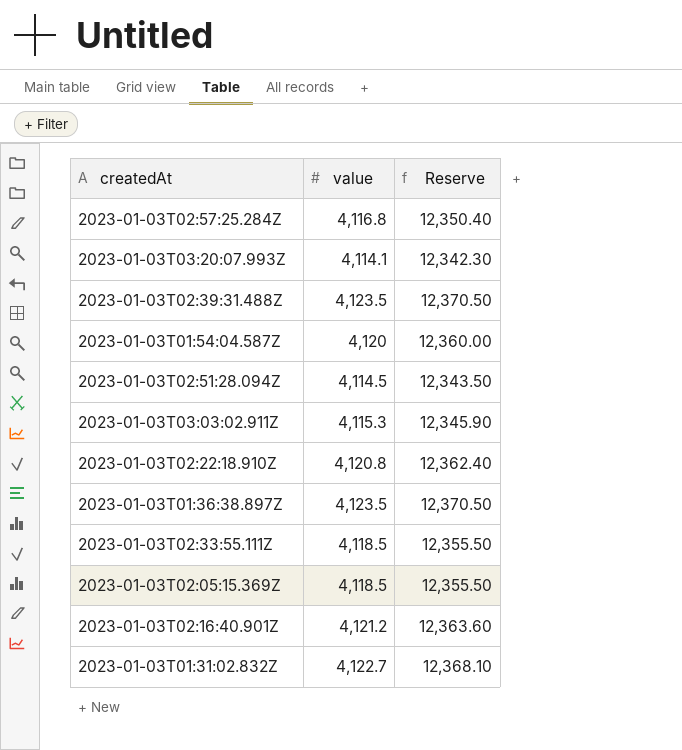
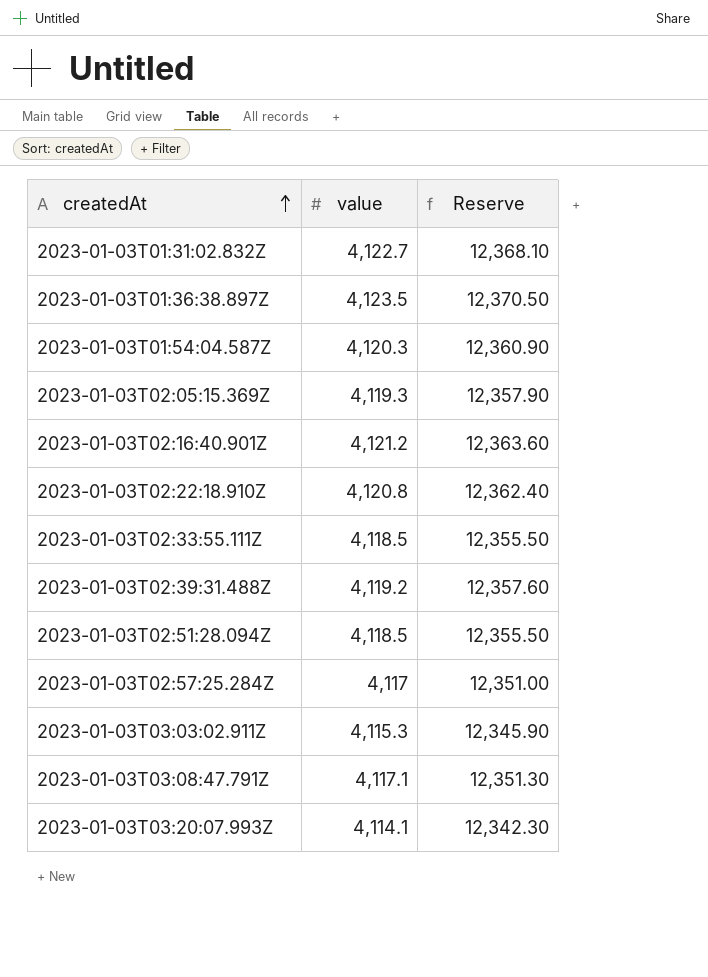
row order: none -> createdAt ascending
2023-01-03T01:54:04.587Z | value: 4,120 -> 4,120.3
2023-01-03T01:54:04.587Z | Reserve: 12,360.00 -> 12,360.90
2023-01-03T02:05:15.369Z | value: 4,118.5 -> 4,119.3
2023-01-03T02:05:15.369Z | Reserve: 12,355.50 -> 12,357.90
2023-01-03T02:39:31.488Z | value: 4,123.5 -> 4,119.2
2023-01-03T02:39:31.488Z | Reserve: 12,370.50 -> 12,357.60
2023-01-03T02:51:28.094Z | value: 4,114.5 -> 4,118.5
2023-01-03T02:51:28.094Z | Reserve: 12,343.50 -> 12,355.50
2023-01-03T02:57:25.284Z | value: 4,116.8 -> 4,117
2023-01-03T02:57:25.284Z | Reserve: 12,350.40 -> 12,351.00
row 2023-01-03T03:08:47.791Z: none -> 4,117.1 | 12,351.30

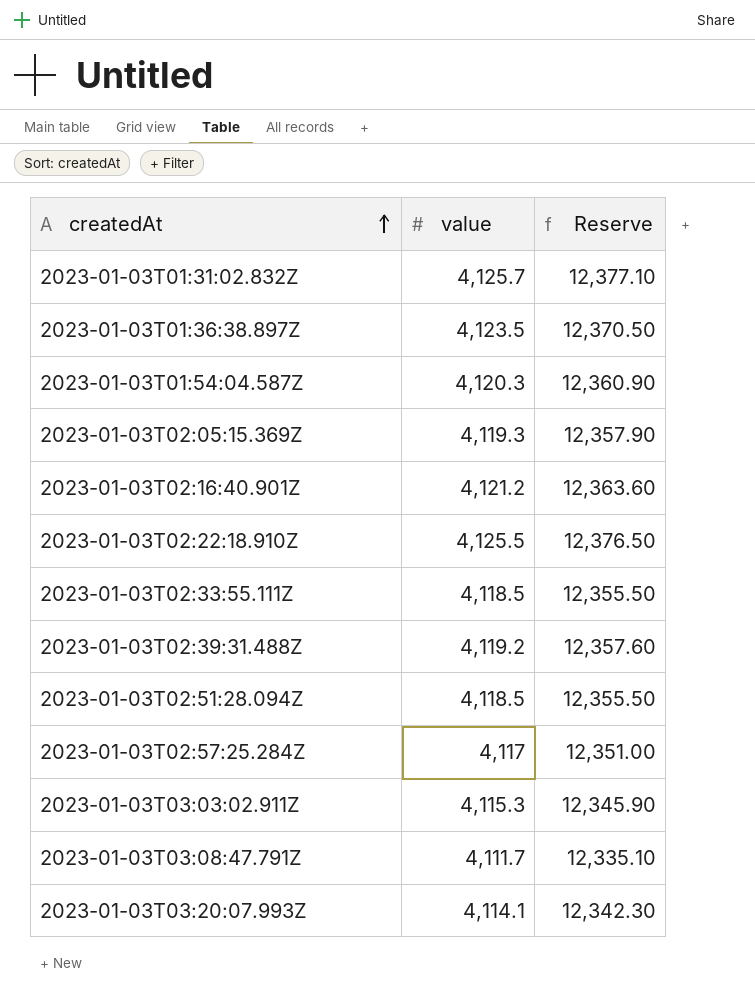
2023-01-03T01:31:02.832Z | value: 4,122.7 -> 4,125.7
2023-01-03T01:31:02.832Z | Reserve: 12,368.10 -> 12,377.10
2023-01-03T02:22:18.910Z | value: 4,120.8 -> 4,125.5
2023-01-03T02:22:18.910Z | Reserve: 12,362.40 -> 12,376.50
2023-01-03T03:08:47.791Z | value: 4,117.1 -> 4,111.7
2023-01-03T03:08:47.791Z | Reserve: 12,351.30 -> 12,335.10

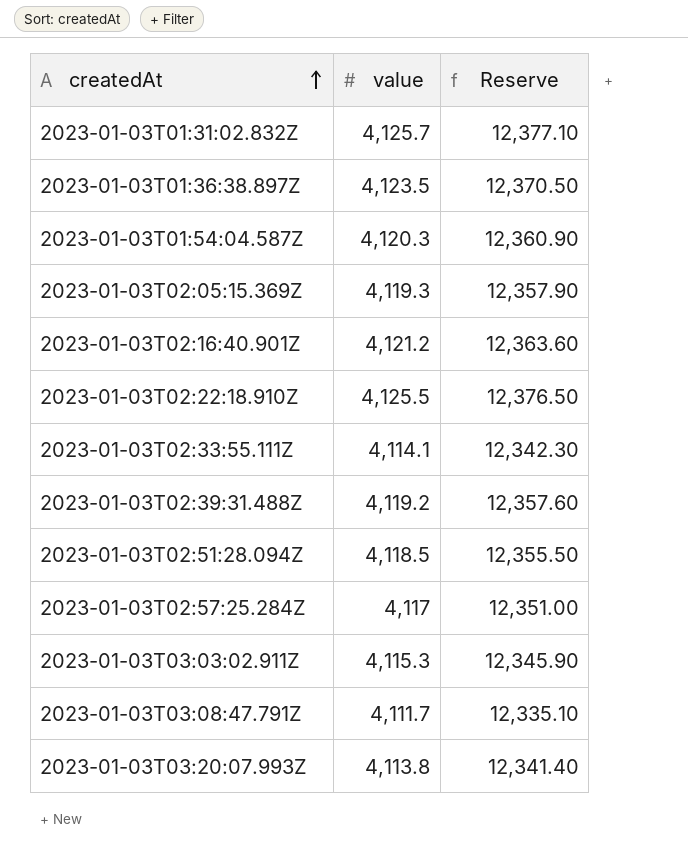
2023-01-03T02:33:55.111Z | value: 4,118.5 -> 4,114.1
2023-01-03T02:33:55.111Z | Reserve: 12,355.50 -> 12,342.30
2023-01-03T03:20:07.993Z | value: 4,114.1 -> 4,113.8
2023-01-03T03:20:07.993Z | Reserve: 12,342.30 -> 12,341.40

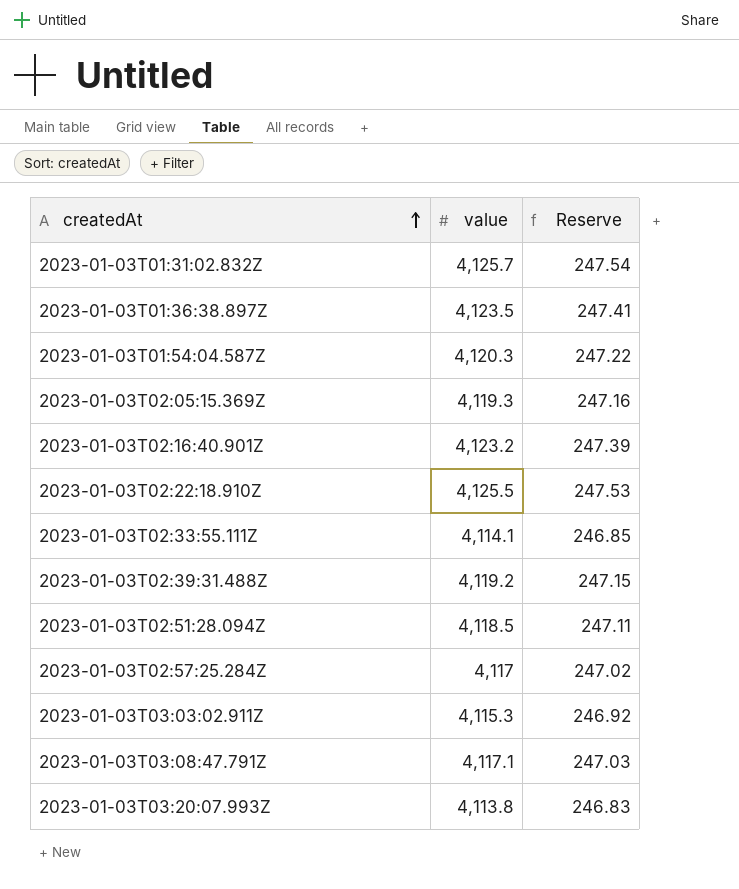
column Reserve | formula: [value] * 3 -> [value] * 0.06
2023-01-03T02:16:40.901Z | value: 4,121.2 -> 4,123.2
2023-01-03T03:08:47.791Z | value: 4,111.7 -> 4,117.1

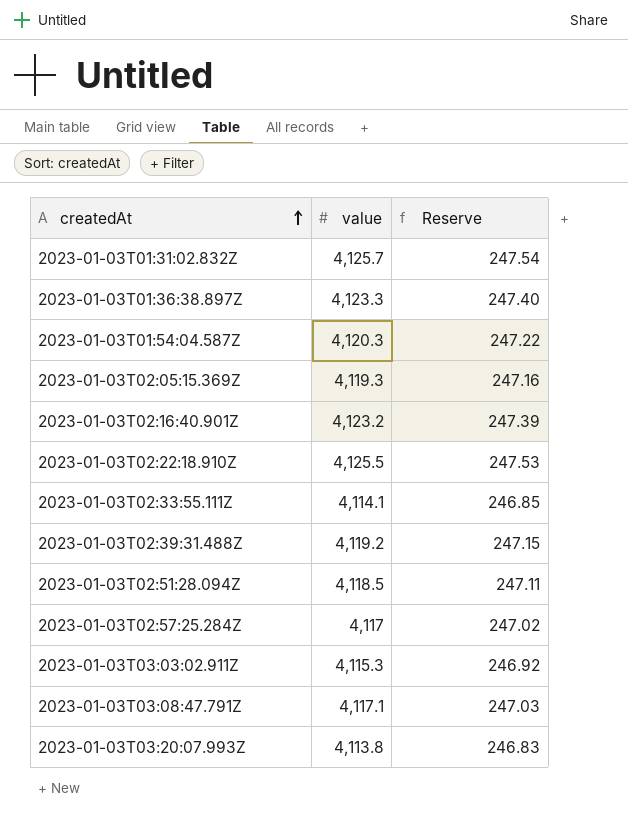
2023-01-03T01:36:38.897Z | value: 4,123.5 -> 4,123.3
2023-01-03T01:36:38.897Z | Reserve: 247.41 -> 247.40

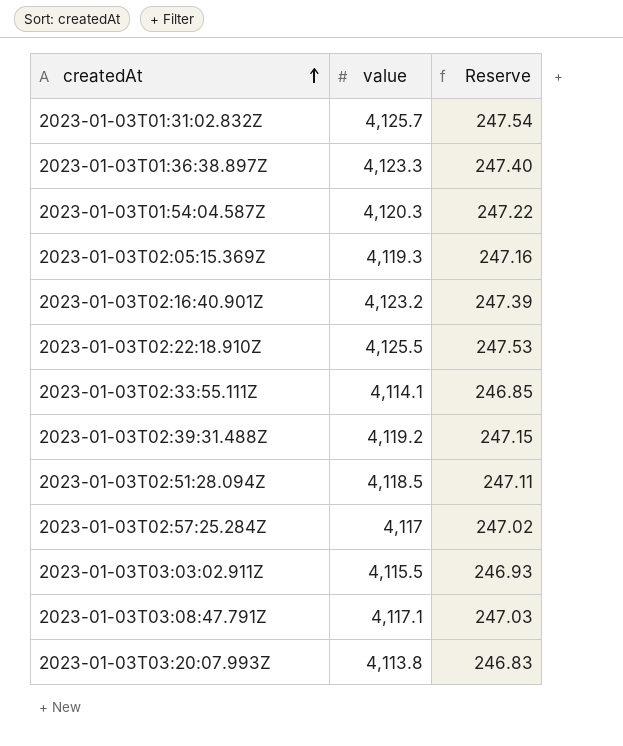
2023-01-03T03:03:02.911Z | value: 4,115.3 -> 4,115.5
2023-01-03T03:03:02.911Z | Reserve: 246.92 -> 246.93

